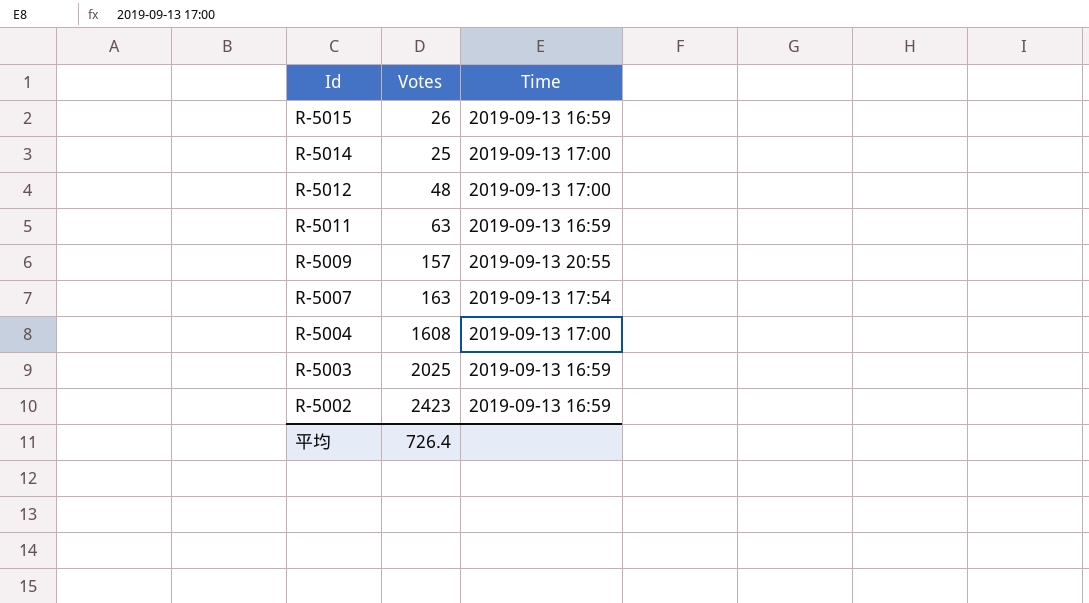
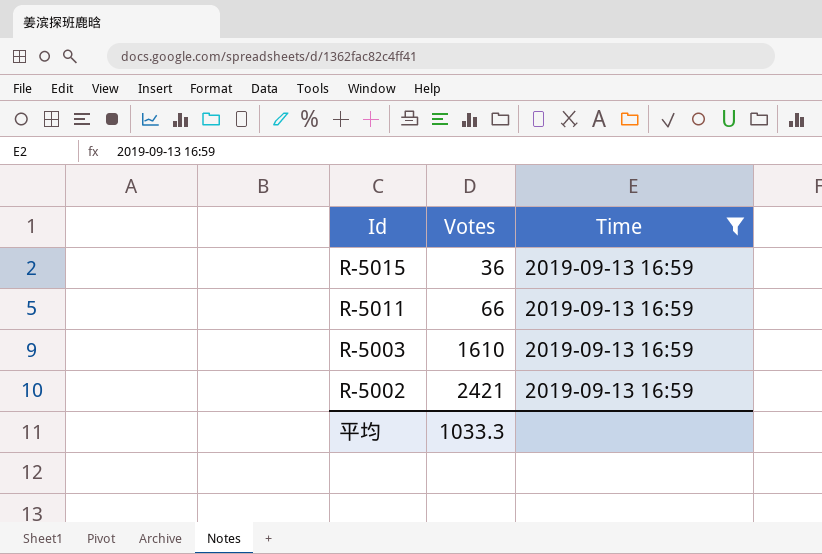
filter: none -> Time = 2019-09-13 16:59
R-5015 | Votes: 26 -> 36
R-5011 | Votes: 63 -> 66
R-5003 | Votes: 2025 -> 1610
R-5002 | Votes: 2423 -> 2421
平均 | Votes: 726.4 -> 1033.3

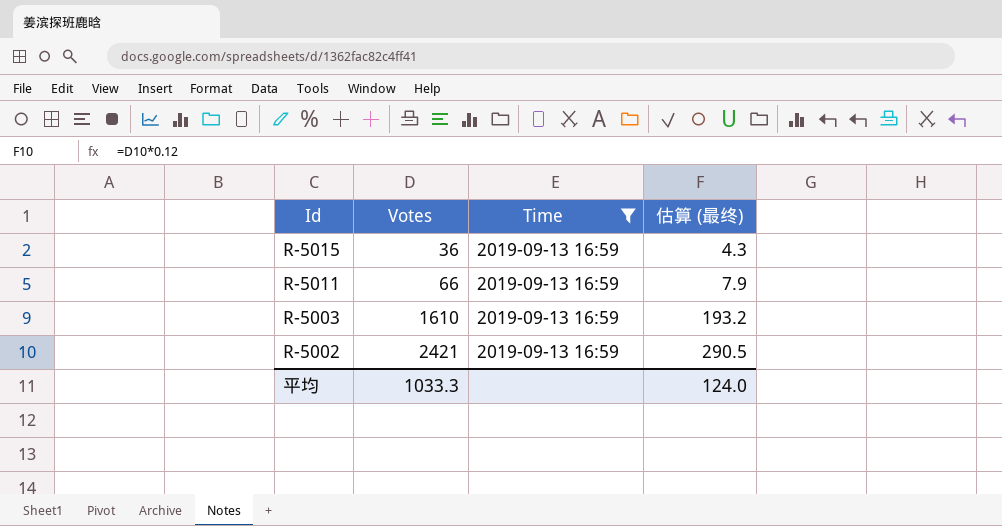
column 估算 (最终) | formula: none -> [Votes] * 0.12

